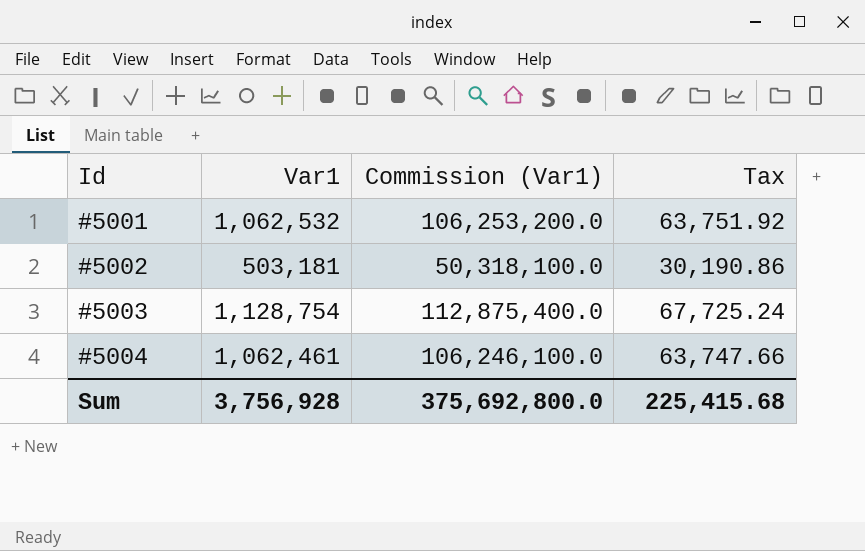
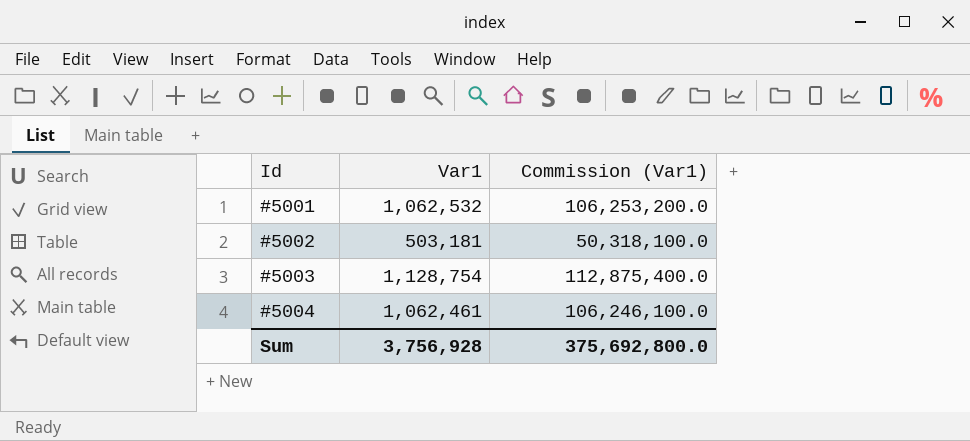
column Tax | formula: [Var1] * 0.06 -> none

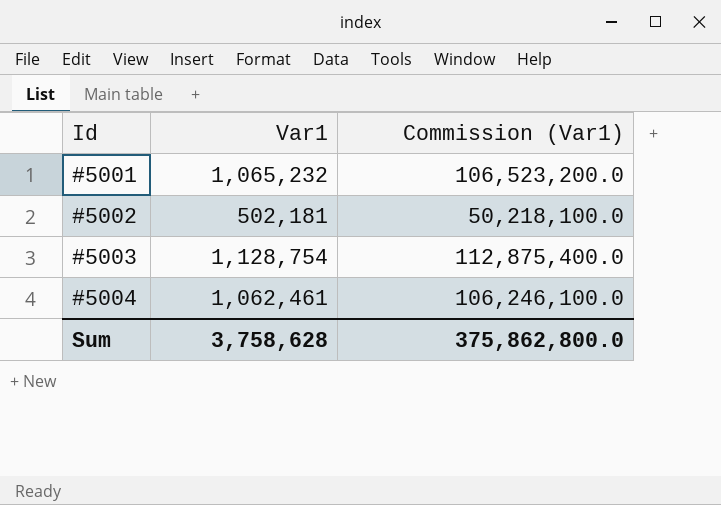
#5001 | Var1: 1,062,532 -> 1,065,232
#5001 | Commission (Var1): 106,253,200.0 -> 106,523,200.0
#5002 | Var1: 503,181 -> 502,181
#5002 | Commission (Var1): 50,318,100.0 -> 50,218,100.0
Sum | Var1: 3,756,928 -> 3,758,628
Sum | Commission (Var1): 375,692,800.0 -> 375,862,800.0

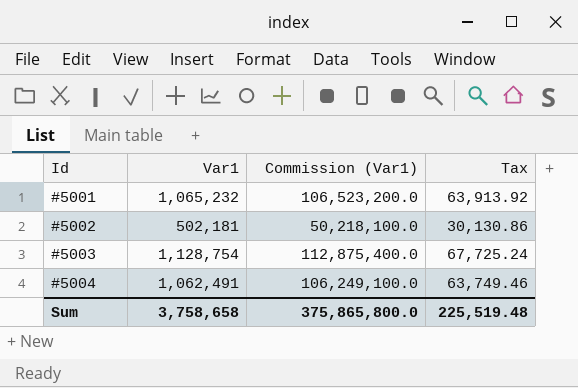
column Tax | formula: none -> [Var1] * 0.06
#5004 | Var1: 1,062,461 -> 1,062,491
#5004 | Commission (Var1): 106,246,100.0 -> 106,249,100.0
Sum | Var1: 3,758,628 -> 3,758,658
Sum | Commission (Var1): 375,862,800.0 -> 375,865,800.0

